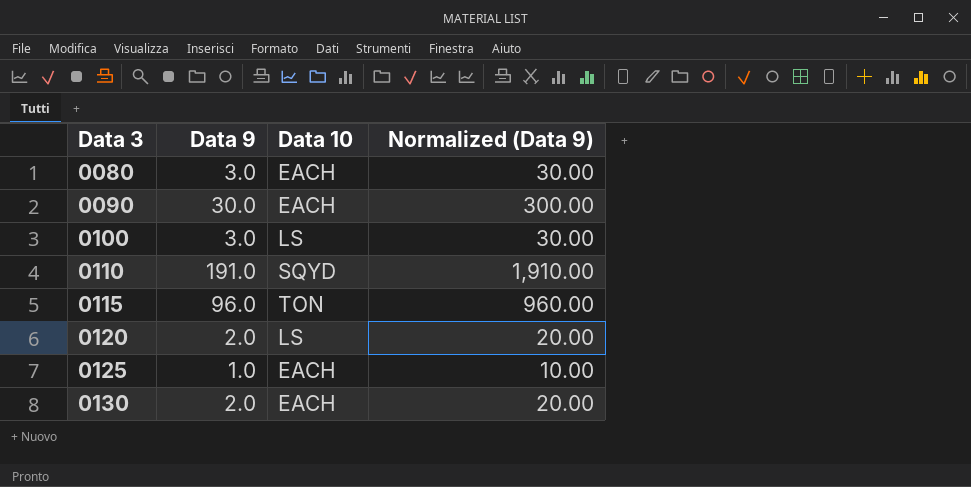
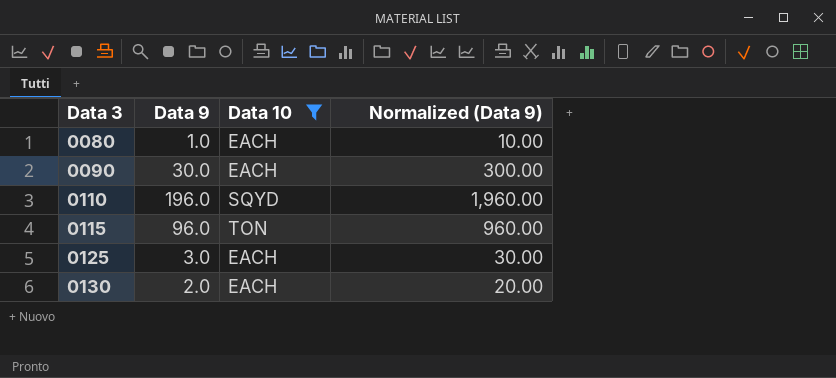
filter: none -> Data 10 != LS
0080 | Data 9: 3.0 -> 1.0
0080 | Normalized (Data 9): 30.00 -> 10.00
0110 | Data 9: 191.0 -> 196.0
0110 | Normalized (Data 9): 1,910.00 -> 1,960.00
0125 | Data 9: 1.0 -> 3.0
0125 | Normalized (Data 9): 10.00 -> 30.00

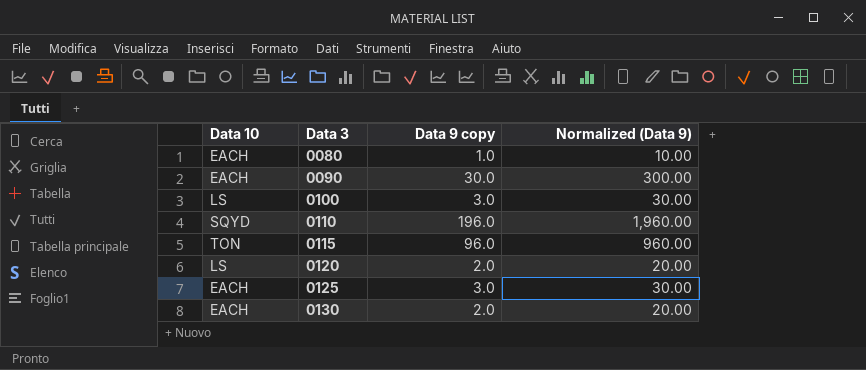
filter: Data 10 != LS -> none
column Data 10 | position: 3 -> 1
column name: Data 9 -> Data 9 copy

